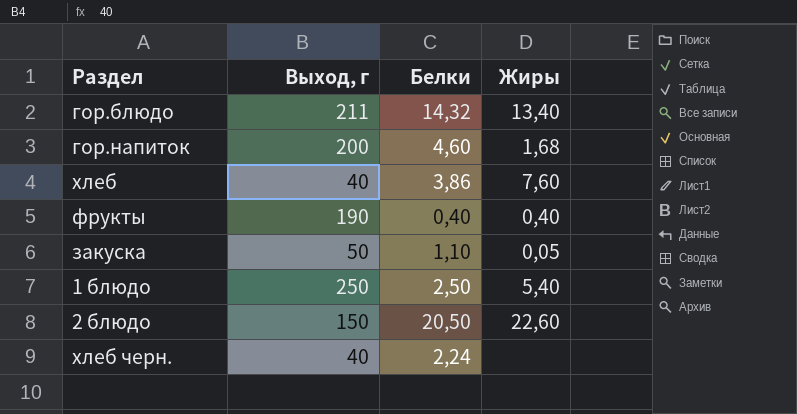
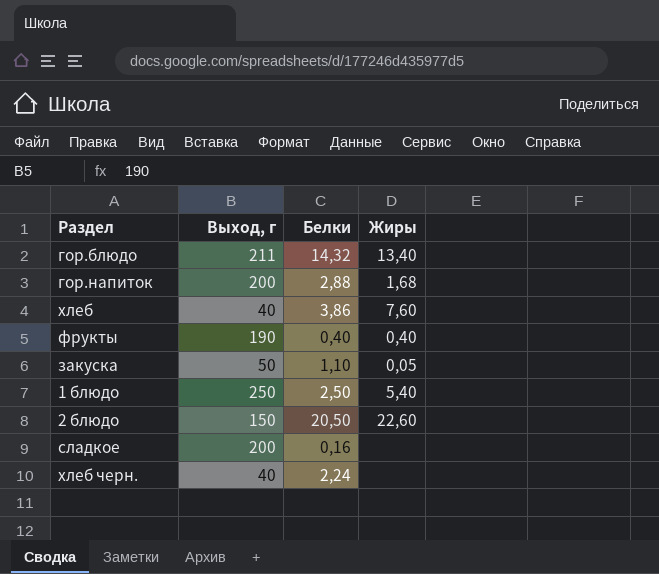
гор.напиток | Белки: 4,60 -> 2,88
row сладкое: none -> 200 | 0,16 | none

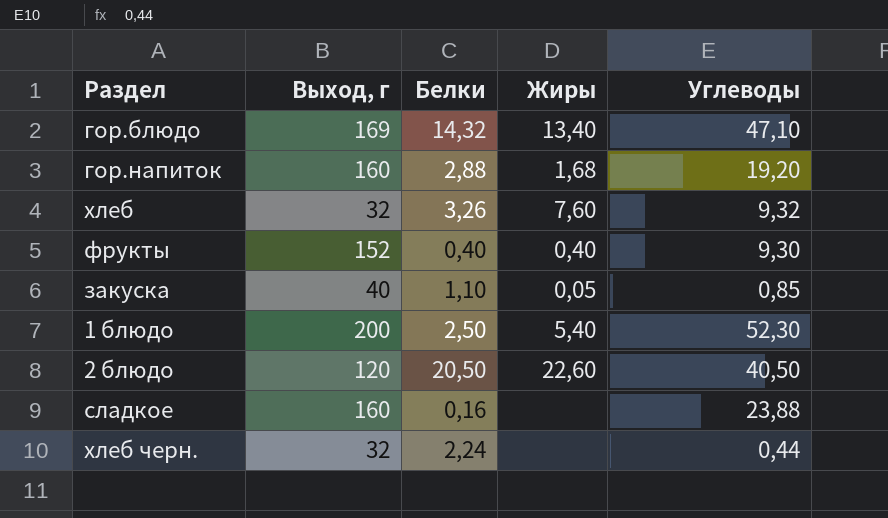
column Углеводы | position: none -> 5
гор.блюдо | Выход, г: 211 -> 169
гор.напиток | Выход, г: 200 -> 160
хлеб | Выход, г: 40 -> 32
хлеб | Белки: 3,86 -> 3,26
фрукты | Выход, г: 190 -> 152
закуска | Выход, г: 50 -> 40
1 блюдо | Выход, г: 250 -> 200
2 блюдо | Выход, г: 150 -> 120
сладкое | Выход, г: 200 -> 160
хлеб черн. | Выход, г: 40 -> 32

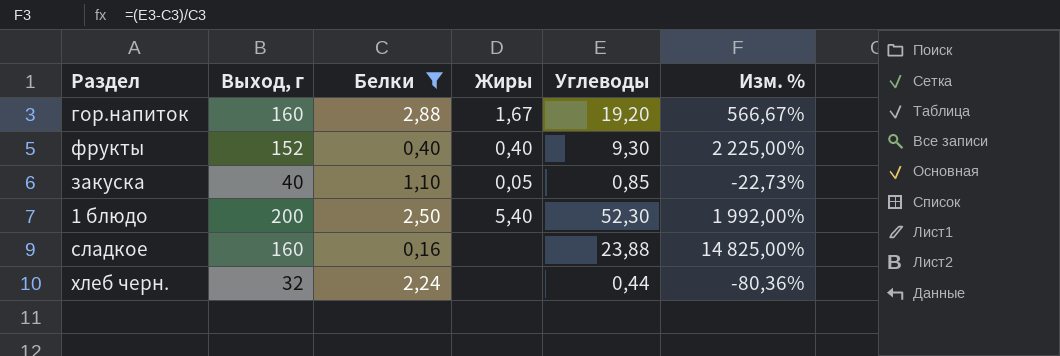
filter: none -> Белки <= 2,88
column Изм. % | formula: none -> ([Углеводы] - [Белки]) / [Белки]
гор.напиток | Жиры: 1,68 -> 1,67

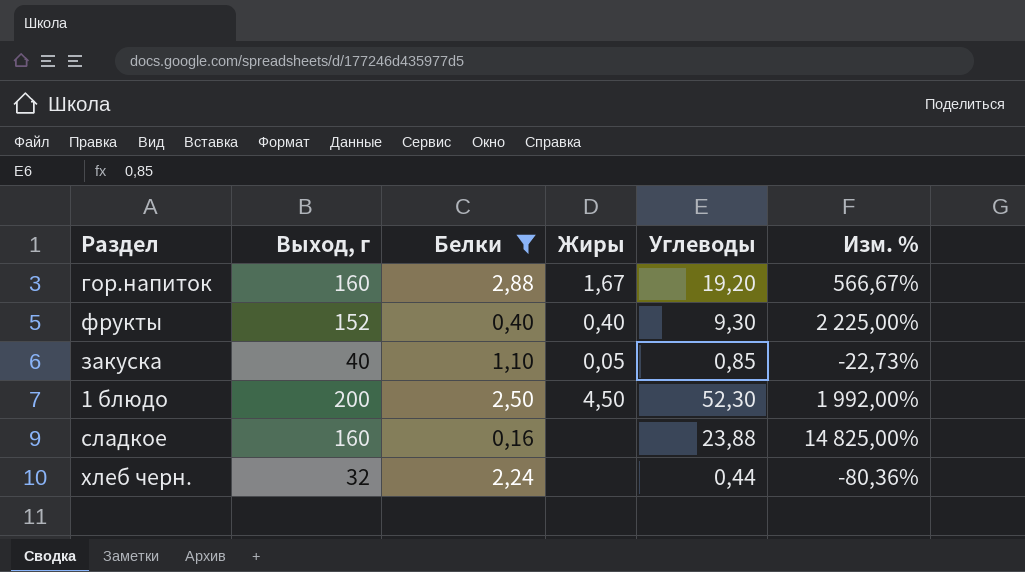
1 блюдо | Жиры: 5,40 -> 4,50

